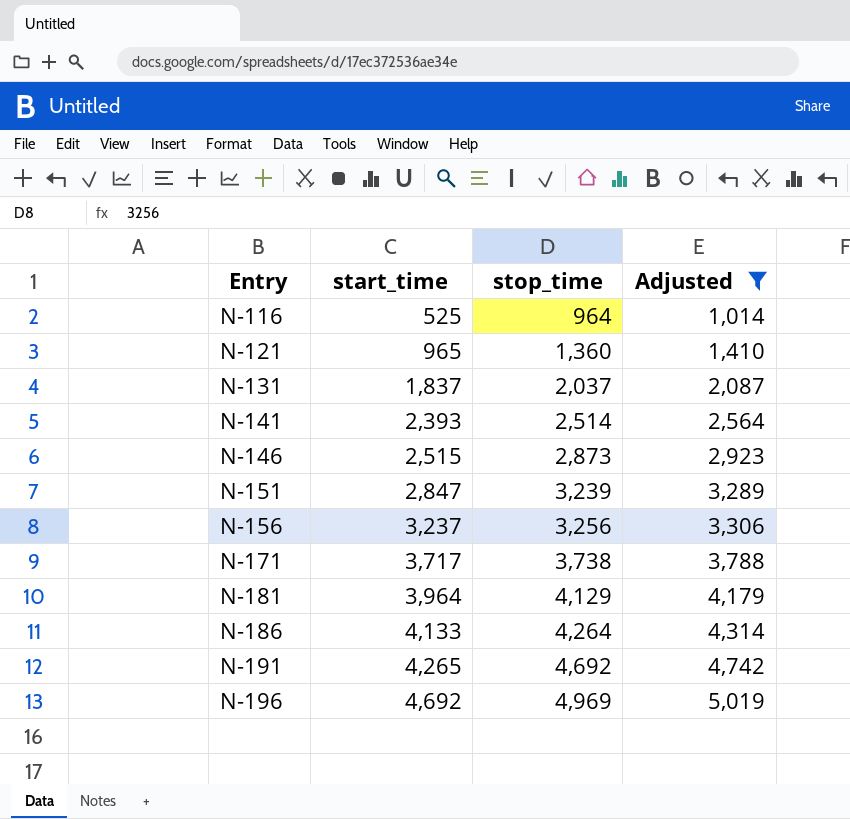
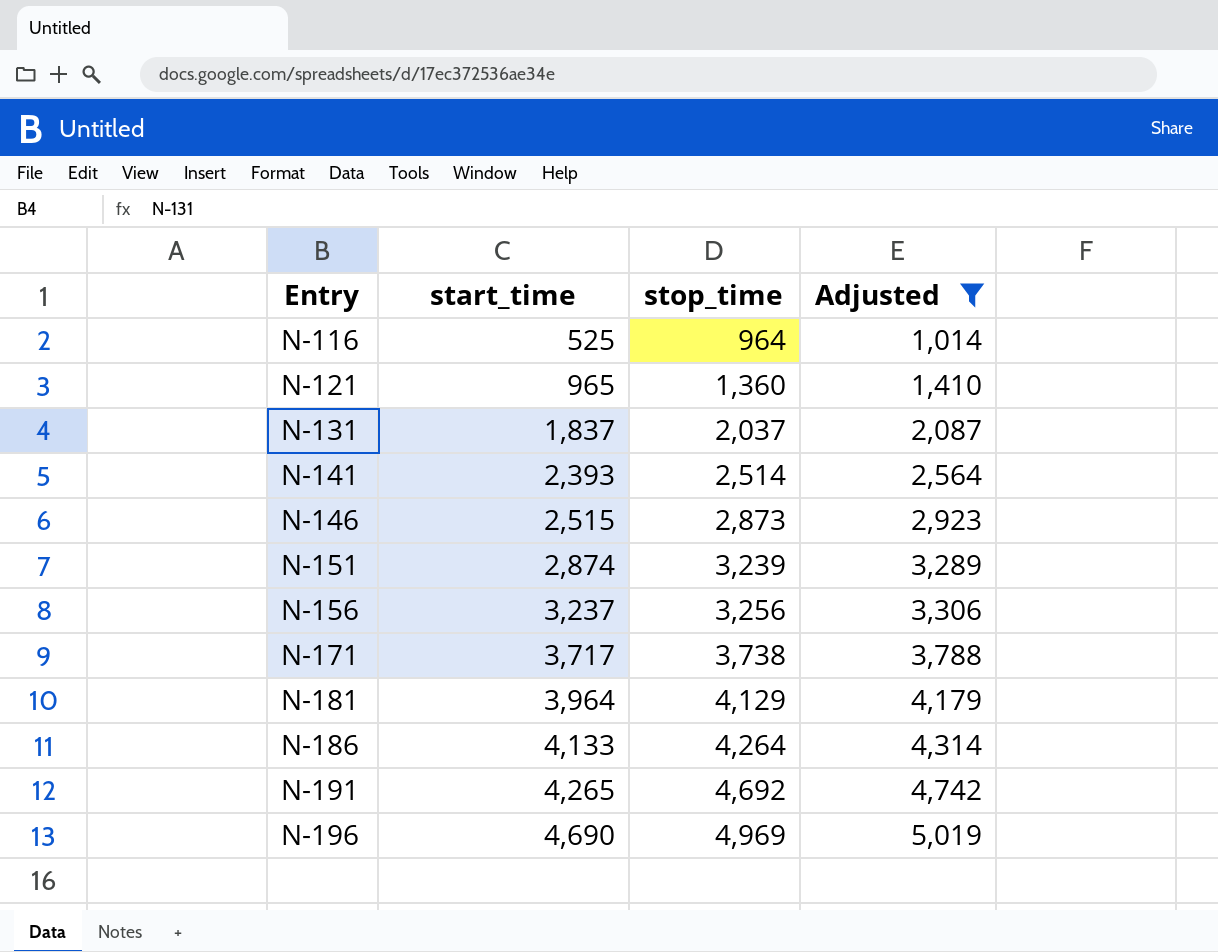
N-151 | start_time: 2,847 -> 2,874
N-196 | start_time: 4,692 -> 4,690

